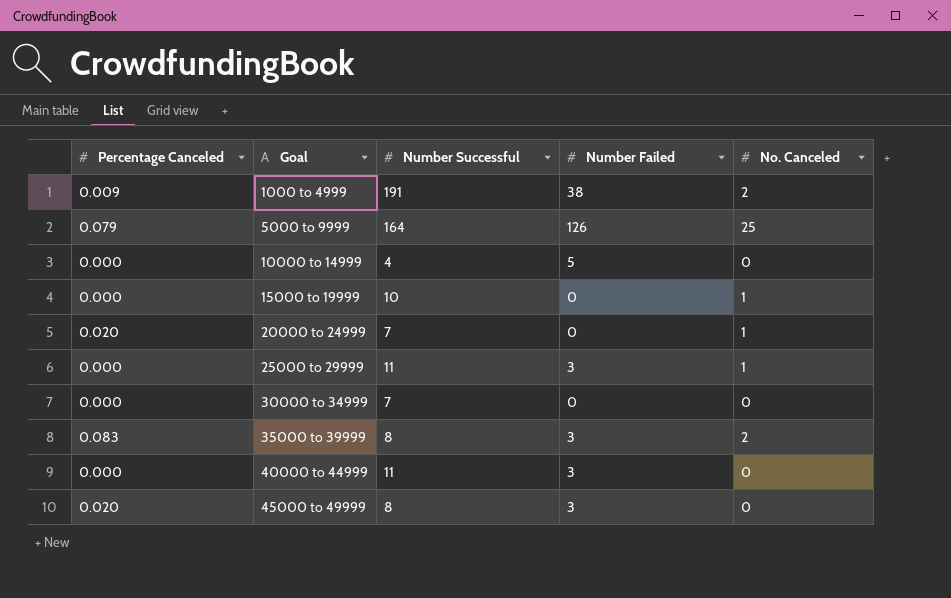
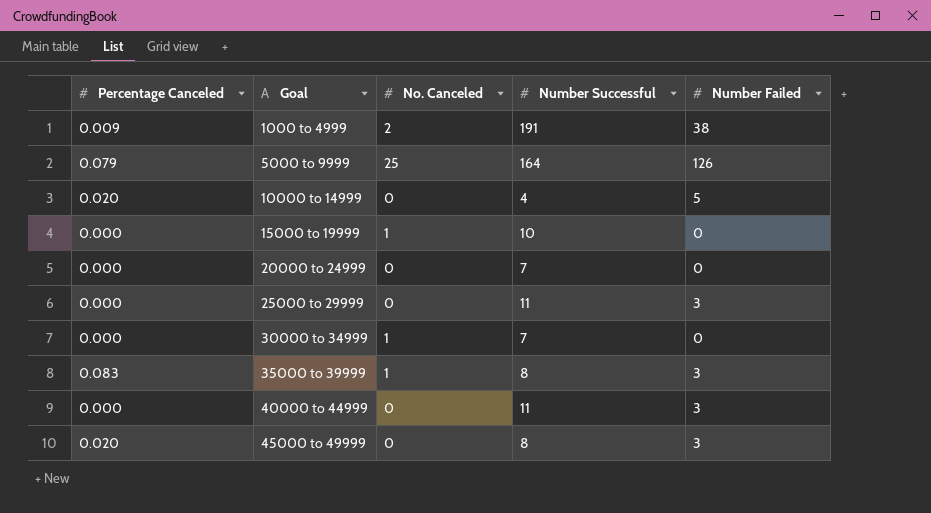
column No. Canceled | position: 5 -> 3
10000 to 14999 | Percentage Canceled: 0.000 -> 0.020
20000 to 24999 | Percentage Canceled: 0.020 -> 0.000
20000 to 24999 | No. Canceled: 1 -> 0
25000 to 29999 | No. Canceled: 1 -> 0
30000 to 34999 | No. Canceled: 0 -> 1
35000 to 39999 | No. Canceled: 2 -> 1

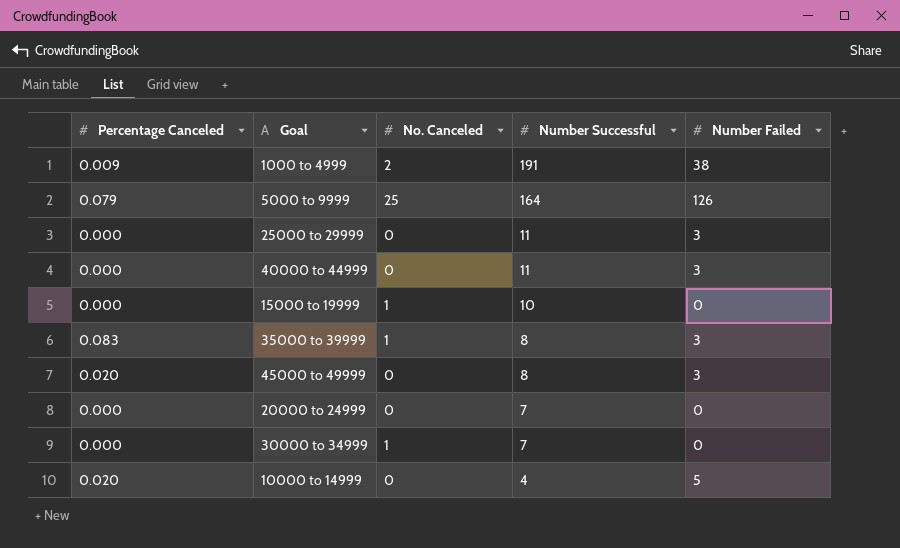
row order: Goal ascending -> Number Successful descending

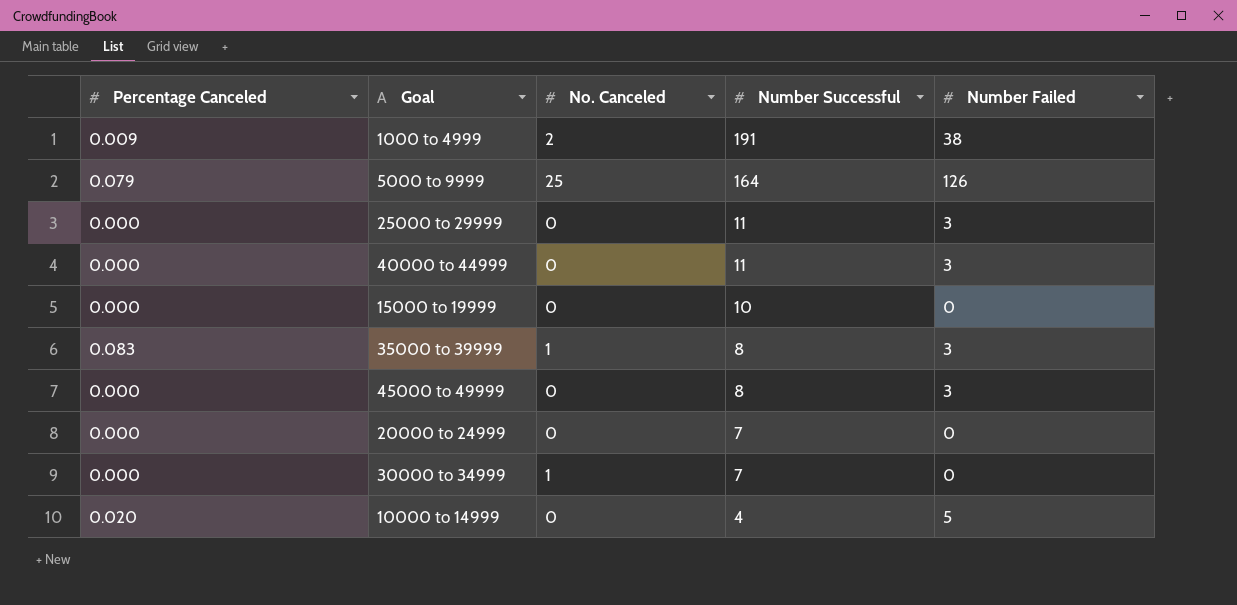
15000 to 19999 | No. Canceled: 1 -> 0
45000 to 49999 | Percentage Canceled: 0.020 -> 0.000

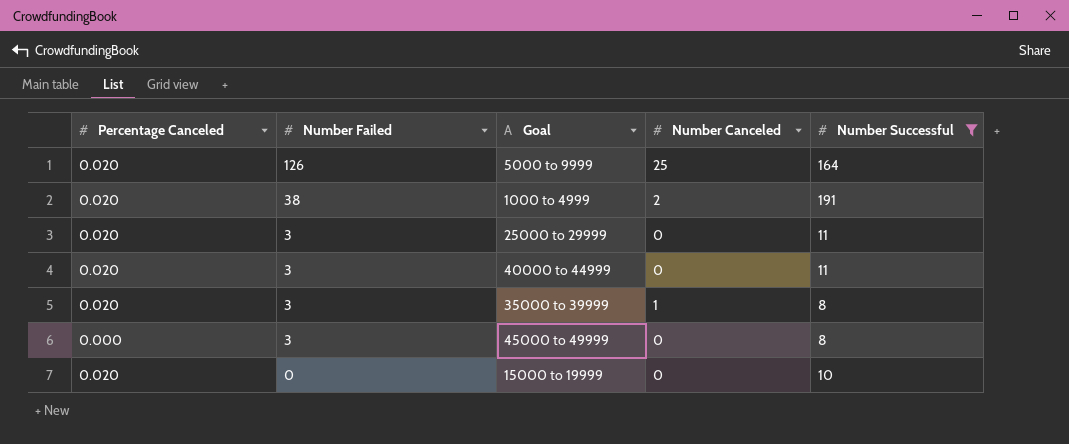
filter: none -> Number Successful >= 8
row order: Number Successful descending -> Number Failed descending
column Number Failed | position: 5 -> 2
column name: No. Canceled -> Number Canceled
5000 to 9999 | Percentage Canceled: 0.079 -> 0.020
1000 to 4999 | Percentage Canceled: 0.009 -> 0.020
25000 to 29999 | Percentage Canceled: 0.000 -> 0.020
40000 to 44999 | Percentage Canceled: 0.000 -> 0.020
35000 to 39999 | Percentage Canceled: 0.083 -> 0.020
15000 to 19999 | Percentage Canceled: 0.000 -> 0.020

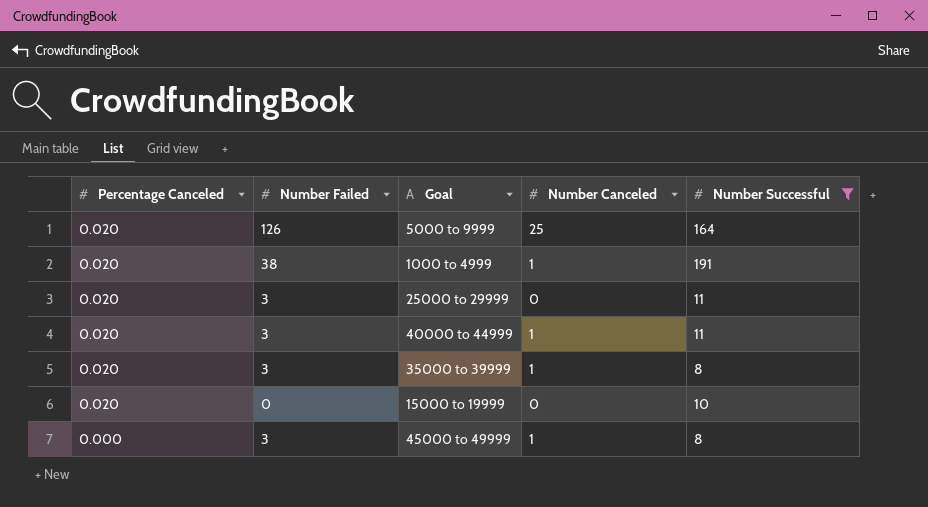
row order: Number Failed descending -> Percentage Canceled descending
1000 to 4999 | Number Canceled: 2 -> 1
40000 to 44999 | Number Canceled: 0 -> 1
45000 to 49999 | Number Canceled: 0 -> 1

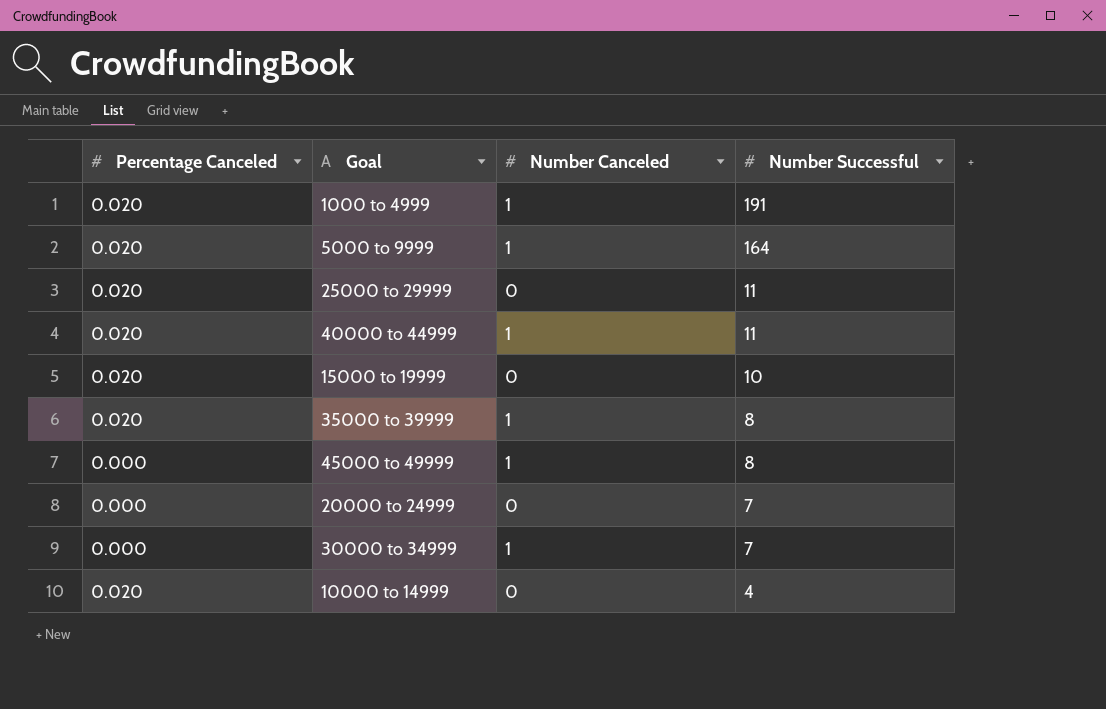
filter: Number Successful >= 8 -> none
row order: Percentage Canceled descending -> Number Successful descending
column Number Failed | position: 2 -> none
5000 to 9999 | Number Canceled: 25 -> 1

